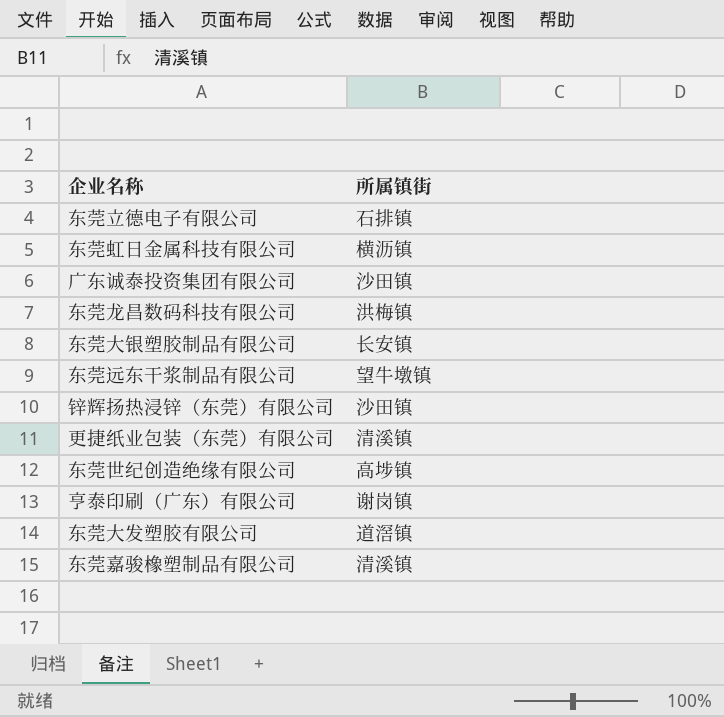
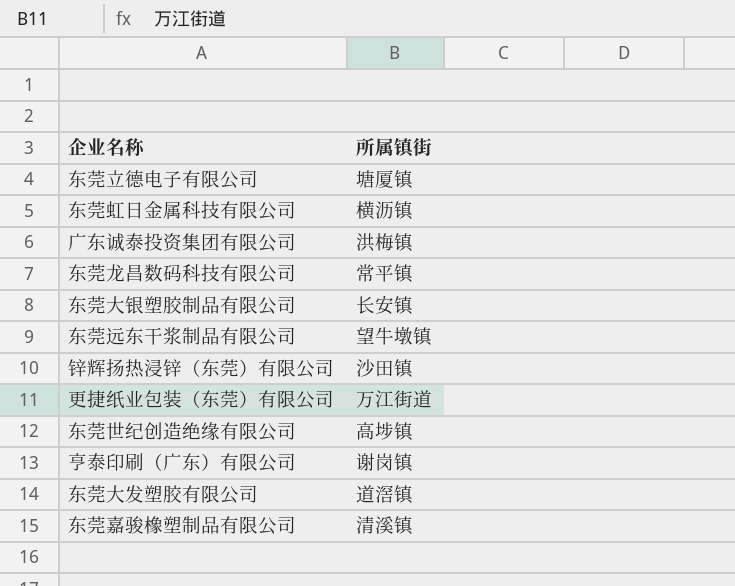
东莞立德电子有限公司 | 所属镇街: 石排镇 -> 塘厦镇
广东诚泰投资集团有限公司 | 所属镇街: 沙田镇 -> 洪梅镇
东莞龙昌数码科技有限公司 | 所属镇街: 洪梅镇 -> 常平镇
更捷纸业包装（东莞）有限公司 | 所属镇街: 清溪镇 -> 万江街道

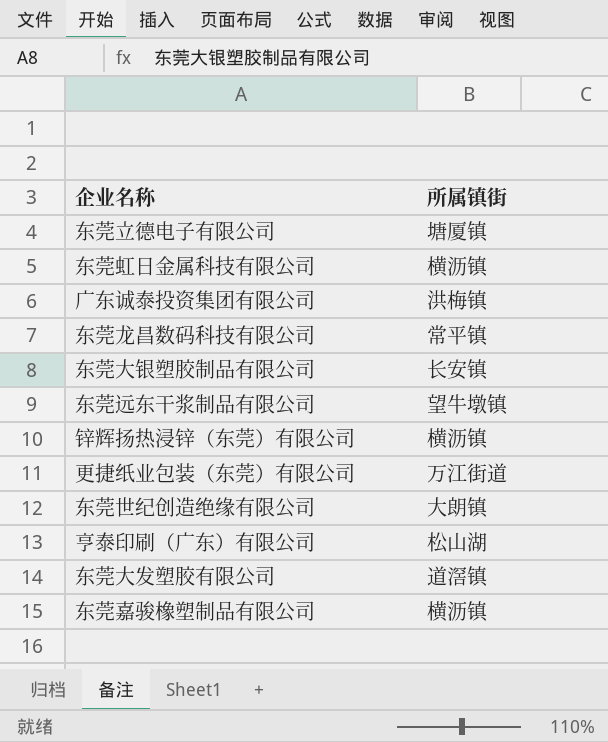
锌辉扬热浸锌（东莞）有限公司 | 所属镇街: 沙田镇 -> 横沥镇
东莞世纪创造绝缘有限公司 | 所属镇街: 高埗镇 -> 大朗镇
亨泰印刷（广东）有限公司 | 所属镇街: 谢岗镇 -> 松山湖
东莞嘉骏橡塑制品有限公司 | 所属镇街: 清溪镇 -> 横沥镇

